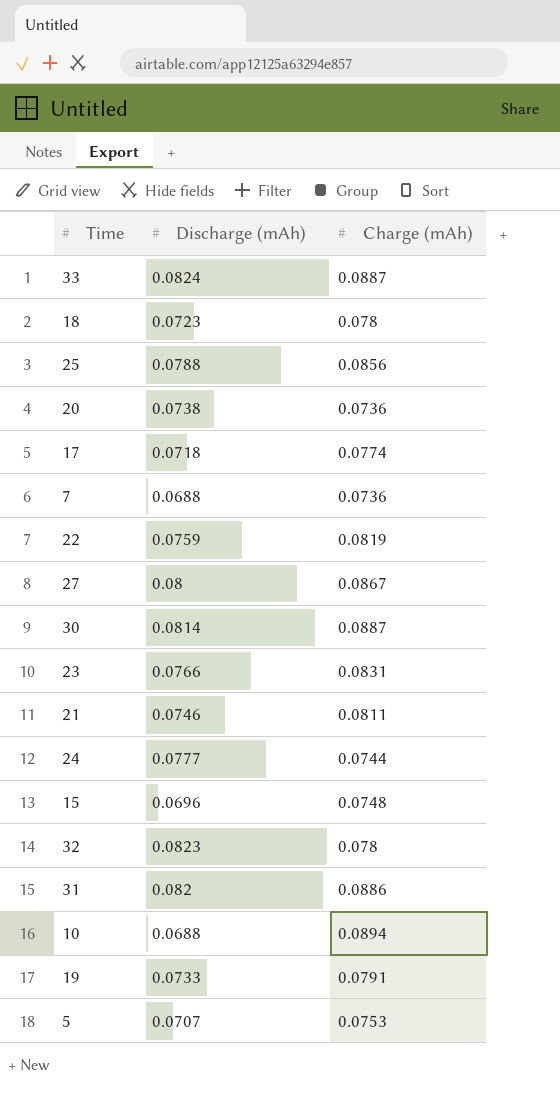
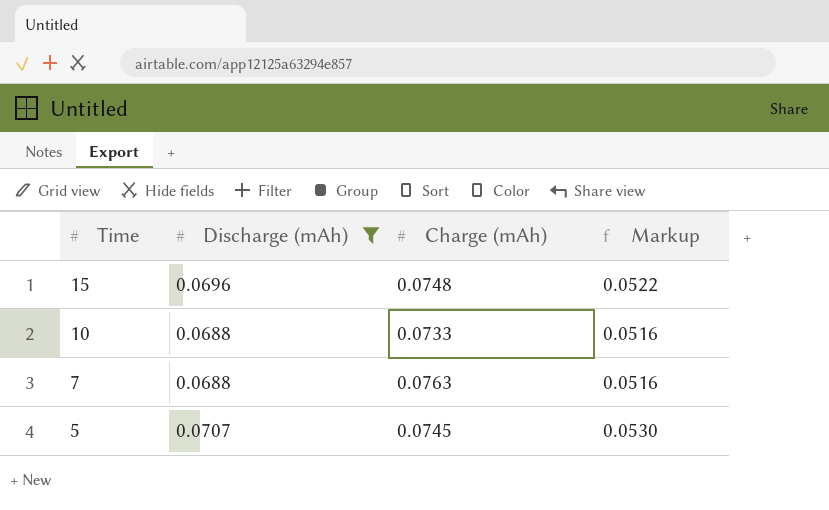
filter: none -> Discharge (mAh) <= 0.0707
row order: none -> Time descending
column Markup | formula: none -> [Discharge (mAh)] * 0.75
10 | Charge (mAh): 0.0894 -> 0.0733
7 | Charge (mAh): 0.0736 -> 0.0763
5 | Charge (mAh): 0.0753 -> 0.0745

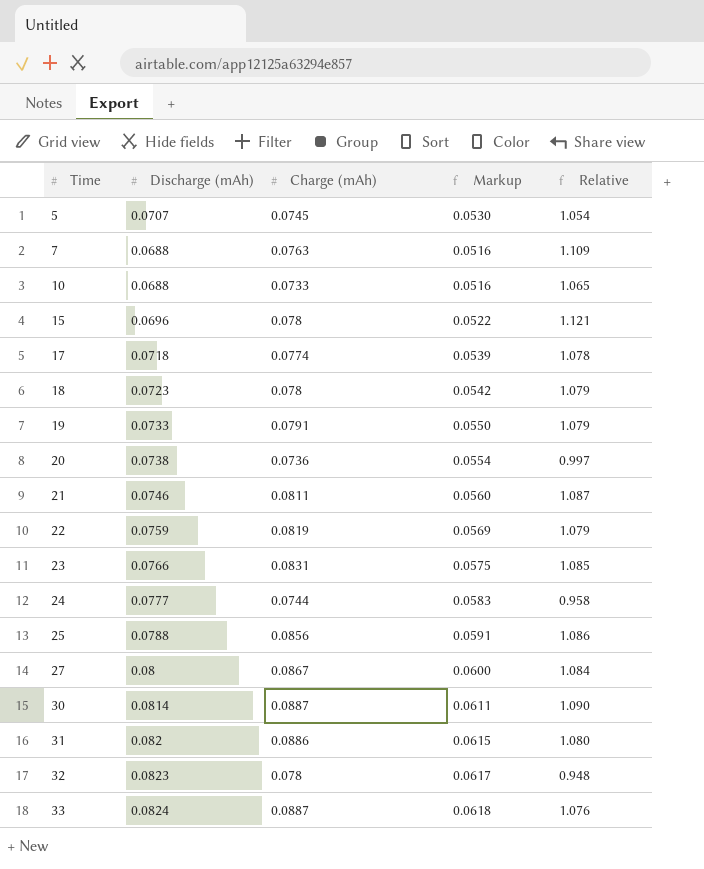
filter: Discharge (mAh) <= 0.0707 -> none
row order: Time descending -> Time ascending
column Relative | formula: none -> [Charge (mAh)] / [Discharge (mAh)]
15 | Charge (mAh): 0.0748 -> 0.078

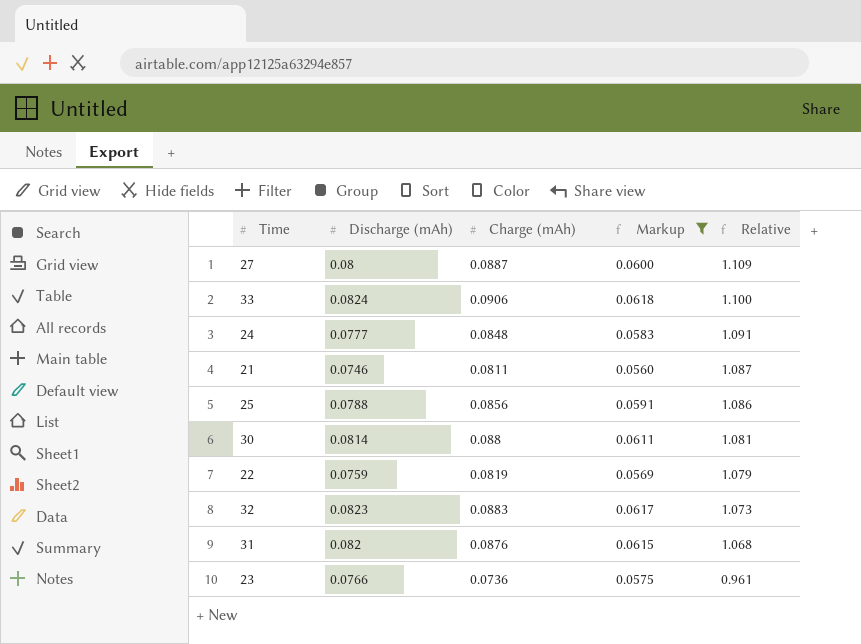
filter: none -> Markup >= 0.0560
row order: Time ascending -> Relative descending
27 | Charge (mAh): 0.0867 -> 0.0887
27 | Relative: 1.084 -> 1.109
33 | Charge (mAh): 0.0887 -> 0.0906
33 | Relative: 1.076 -> 1.100
24 | Charge (mAh): 0.0744 -> 0.0848
24 | Relative: 0.958 -> 1.091
30 | Charge (mAh): 0.0887 -> 0.088
30 | Relative: 1.090 -> 1.081
32 | Charge (mAh): 0.078 -> 0.0883
32 | Relative: 0.948 -> 1.073
31 | Charge (mAh): 0.0886 -> 0.0876
31 | Relative: 1.080 -> 1.068
23 | Charge (mAh): 0.0831 -> 0.0736
23 | Relative: 1.085 -> 0.961

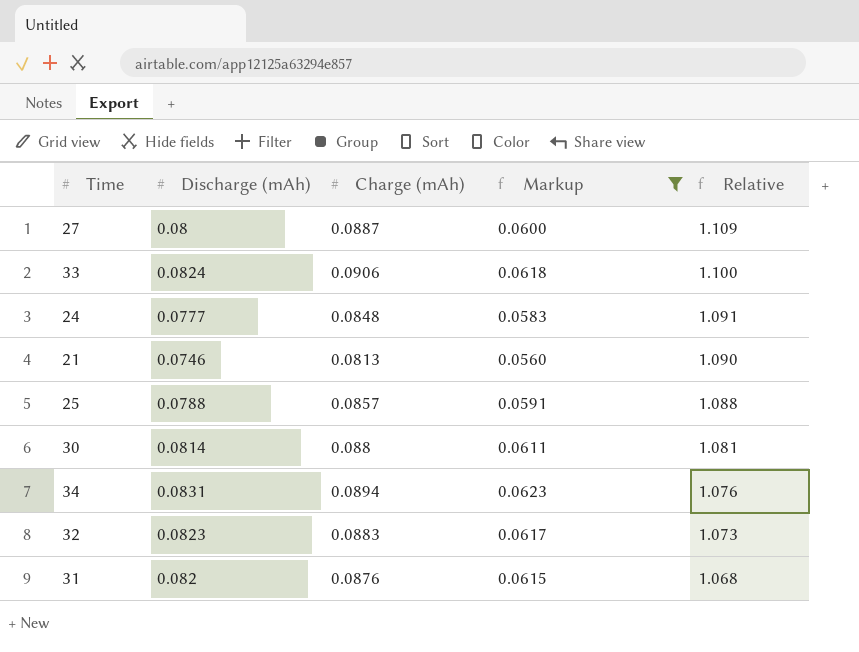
row 22: 0.0759 | 0.0819 | 0.0569 | 1.079 -> none
row 23: 0.0766 | 0.0736 | 0.0575 | 0.961 -> none
21 | Charge (mAh): 0.0811 -> 0.0813
21 | Relative: 1.087 -> 1.090
25 | Charge (mAh): 0.0856 -> 0.0857
25 | Relative: 1.086 -> 1.088
row 34: none -> 0.0831 | 0.0894 | 0.0623 | 1.076

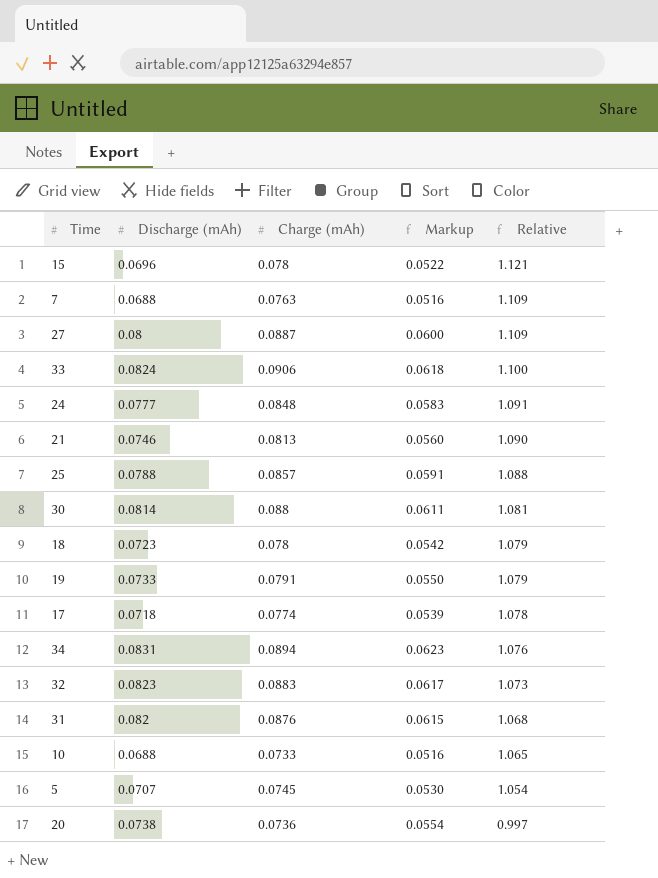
filter: Markup >= 0.0560 -> none

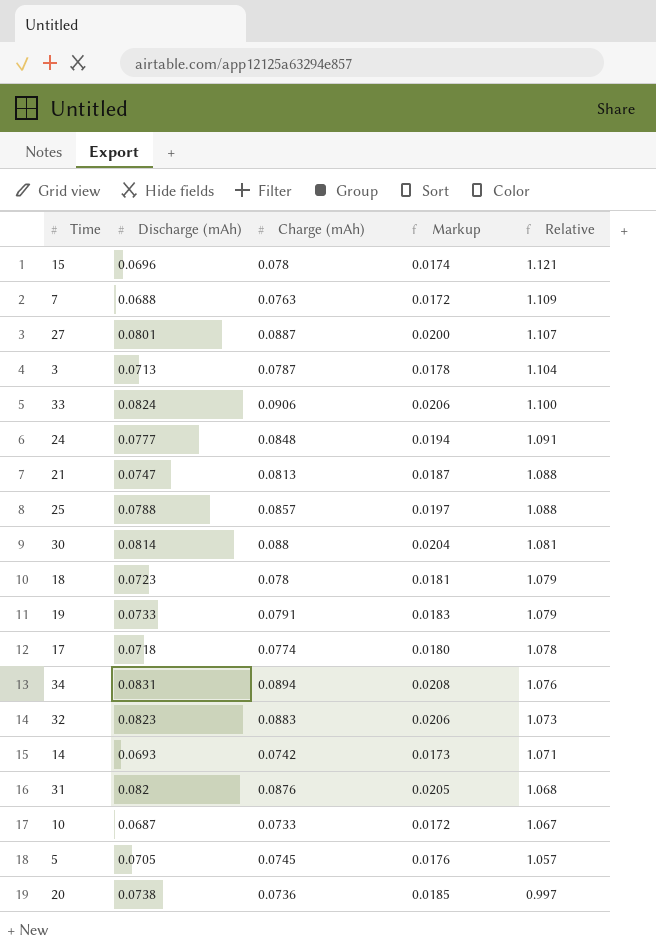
column Markup | formula: [Discharge (mAh)] * 0.75 -> [Discharge (mAh)] * 0.25
27 | Discharge (mAh): 0.08 -> 0.0801
27 | Relative: 1.109 -> 1.107
row 3: none -> 0.0713 | 0.0787 | 0.0178 | 1.104
21 | Discharge (mAh): 0.0746 -> 0.0747
21 | Relative: 1.090 -> 1.088
row 14: none -> 0.0693 | 0.0742 | 0.0173 | 1.071
10 | Discharge (mAh): 0.0688 -> 0.0687
10 | Relative: 1.065 -> 1.067
5 | Discharge (mAh): 0.0707 -> 0.0705
5 | Relative: 1.054 -> 1.057

